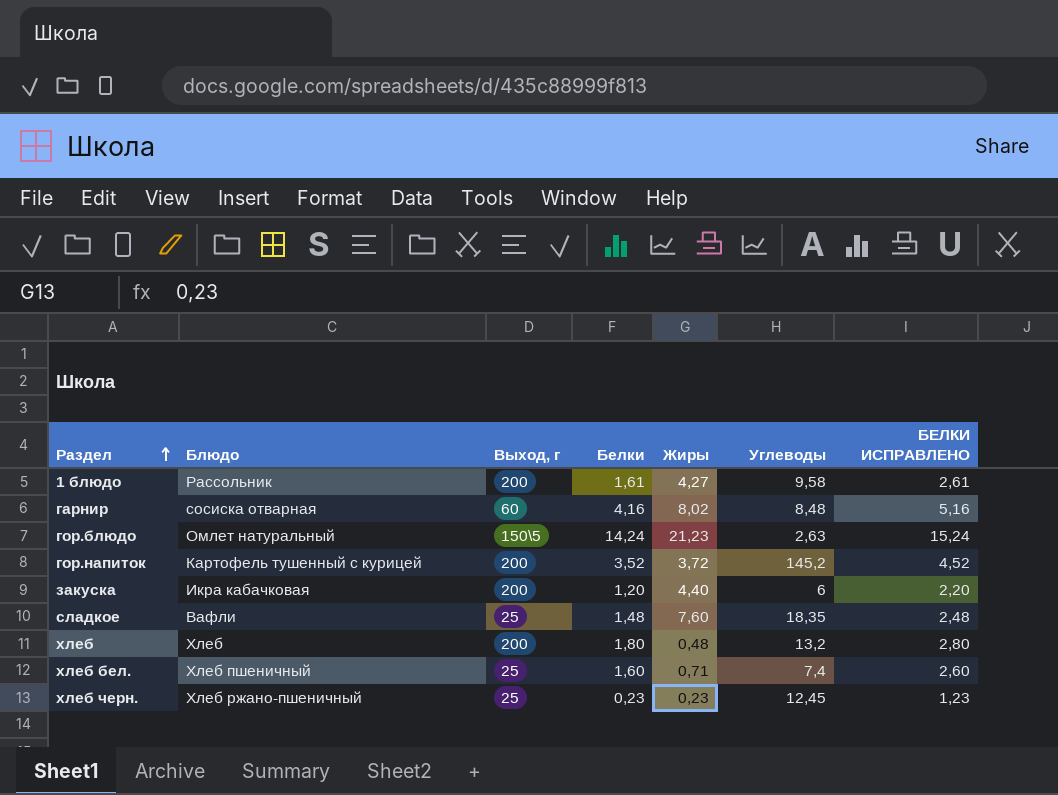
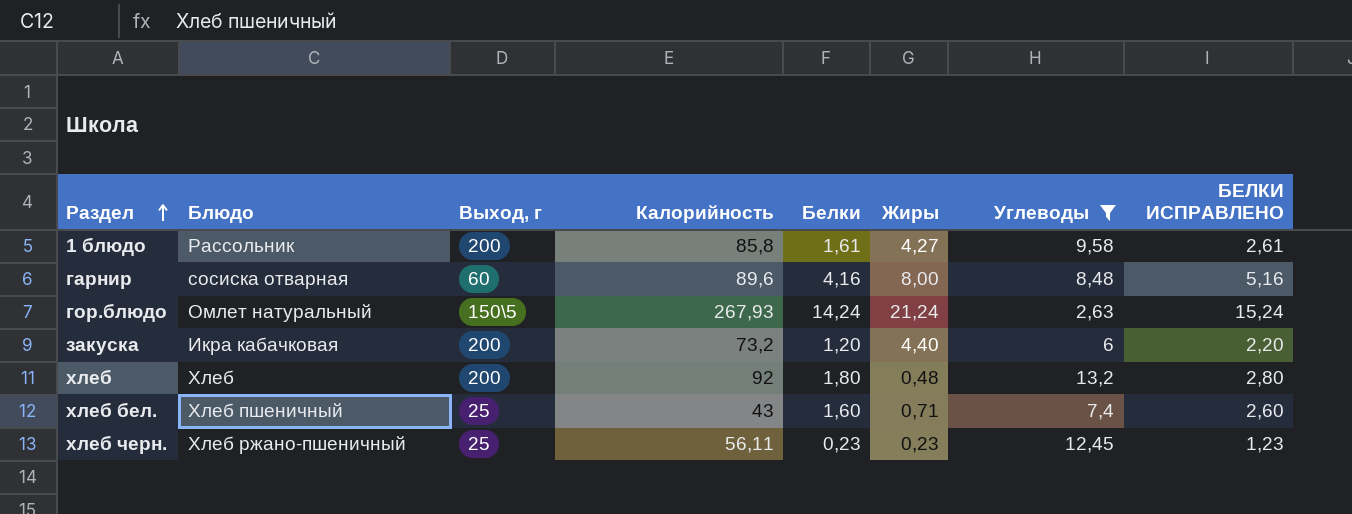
filter: none -> Углеводы <= 13,2
column Калорийность | position: none -> 4
гарнир | Жиры: 8,02 -> 8,00
гор.блюдо | Жиры: 21,23 -> 21,24

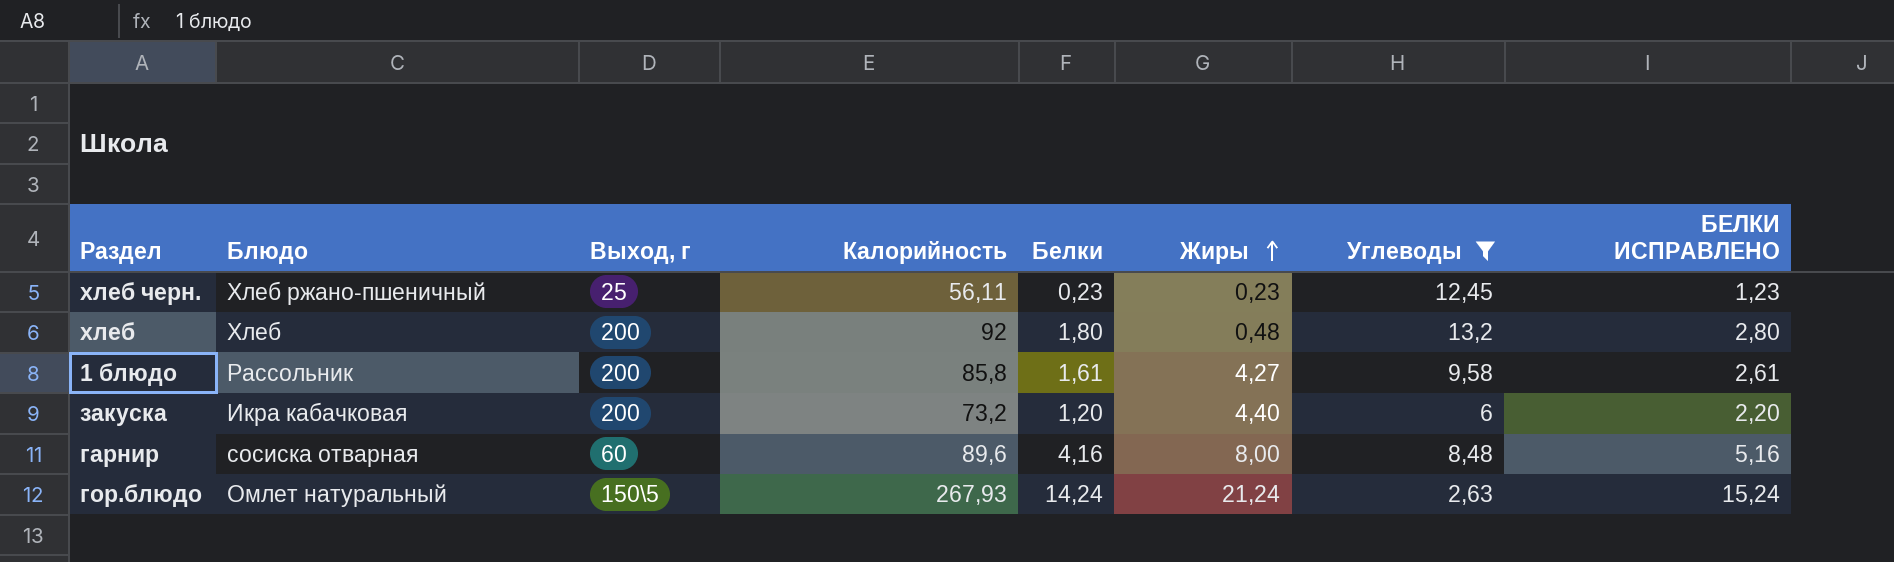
row order: Раздел ascending -> Жиры ascending
row хлеб бел.: Хлеб пшеничный | 25 | 43 | 1,60 | 0,71 | 7,4 | 2,60 -> none

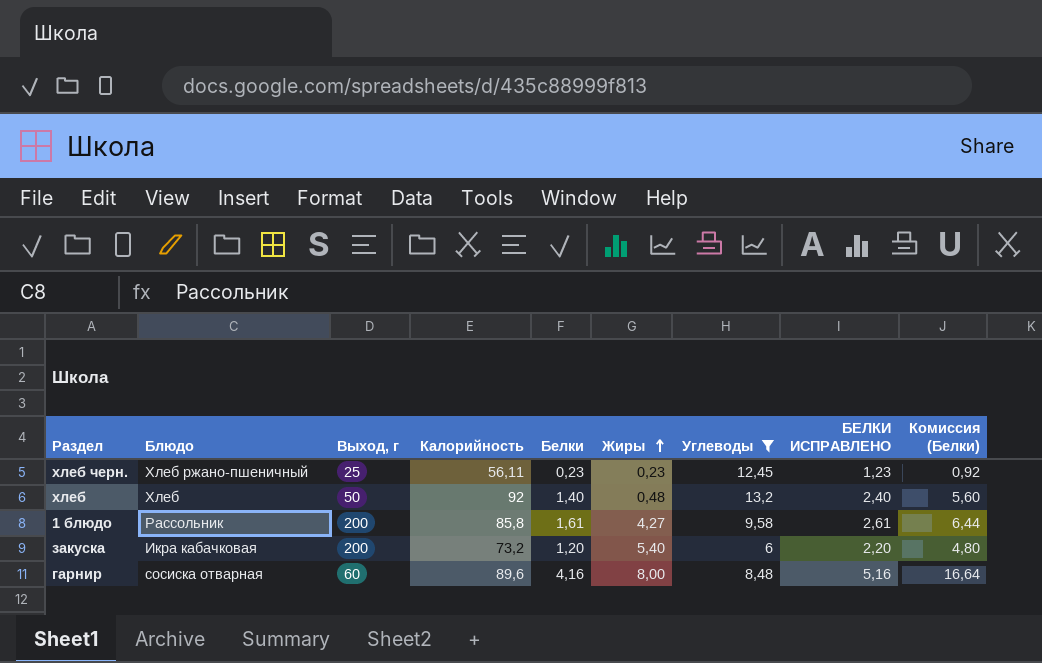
column Комиссия (Белки) | formula: none -> [Белки] * 4
row гор.блюдо: Омлет натуральный | 150\5 | 267,93 | 14,24 | 21,24 | 2,63 | 15,24 -> none
хлеб | Выход, г: 200 -> 50
хлеб | Белки: 1,80 -> 1,40
хлеб | БЕЛКИ ИСПРАВЛЕНО: 2,80 -> 2,40
закуска | Жиры: 4,40 -> 5,40

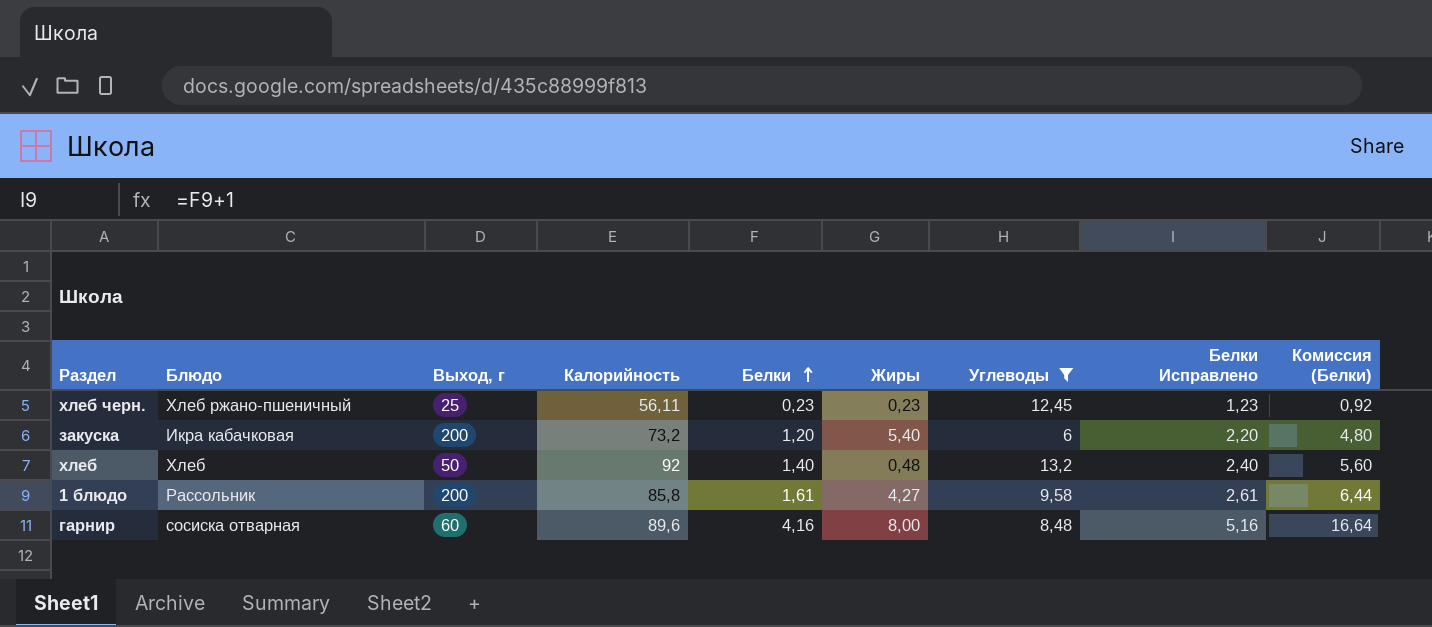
row order: Жиры ascending -> Белки ascending
column name: БЕЛКИ ИСПРАВЛЕНО -> Белки Исправлено

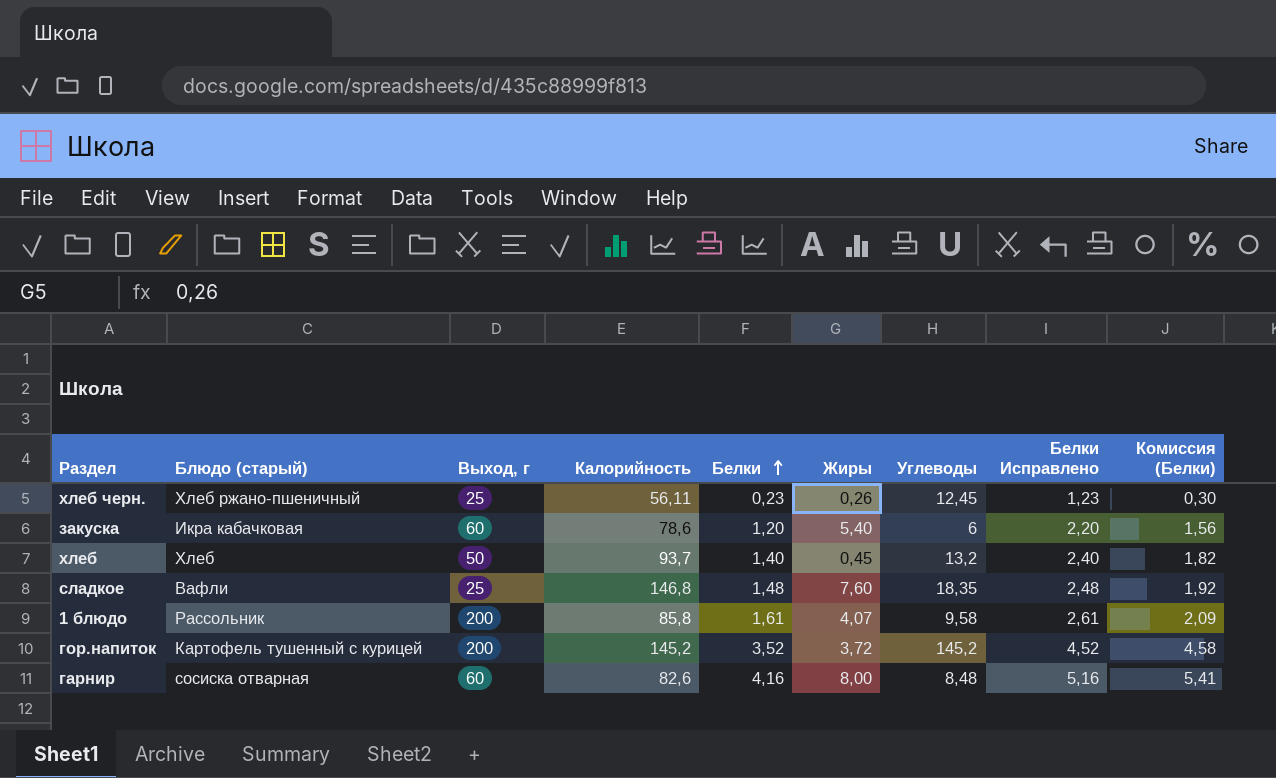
filter: Углеводы <= 13,2 -> none
column name: Блюдо -> Блюдо (старый)
column Комиссия (Белки) | formula: [Белки] * 4 -> [Белки] * 1,3
хлеб черн. | Жиры: 0,23 -> 0,26
закуска | Выход, г: 200 -> 60
закуска | Калорийность: 73,2 -> 78,6
хлеб | Калорийность: 92 -> 93,7
хлеб | Жиры: 0,48 -> 0,45
1 блюдо | Жиры: 4,27 -> 4,07
гарнир | Калорийность: 89,6 -> 82,6

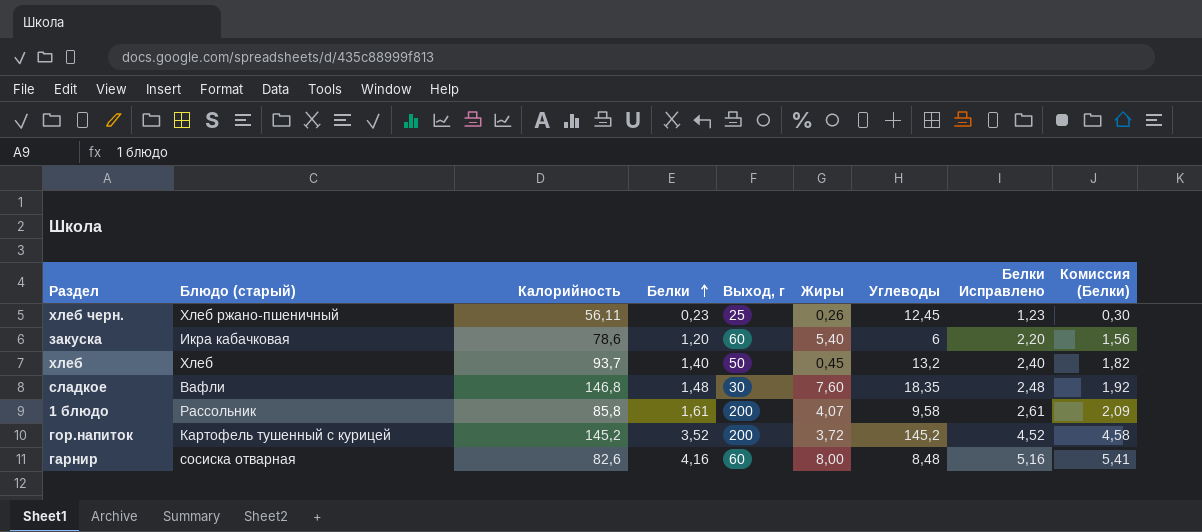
column Выход, г | position: 3 -> 5
сладкое | Выход, г: 25 -> 30

